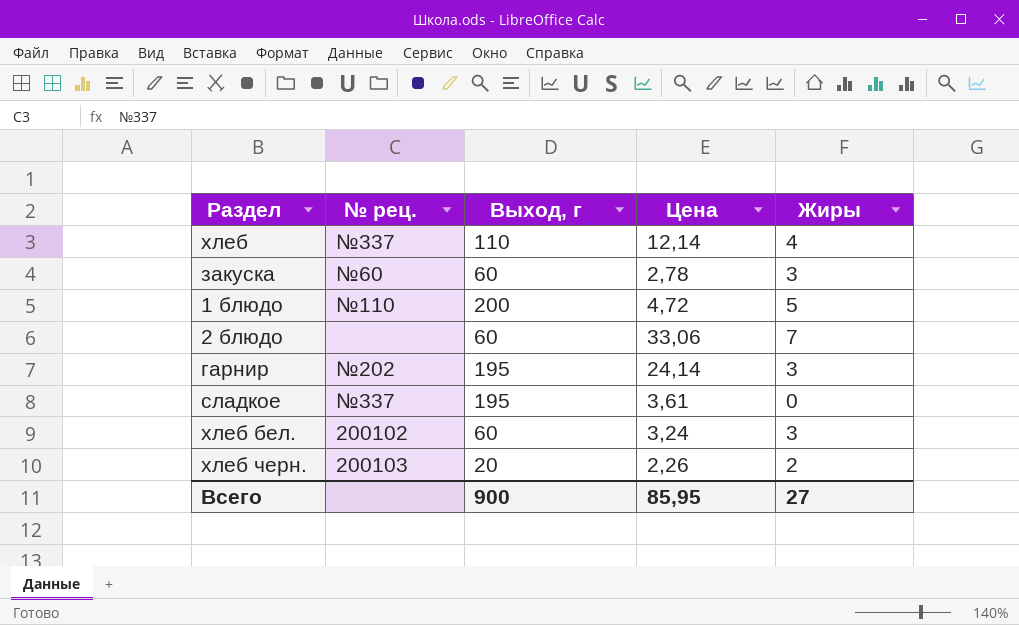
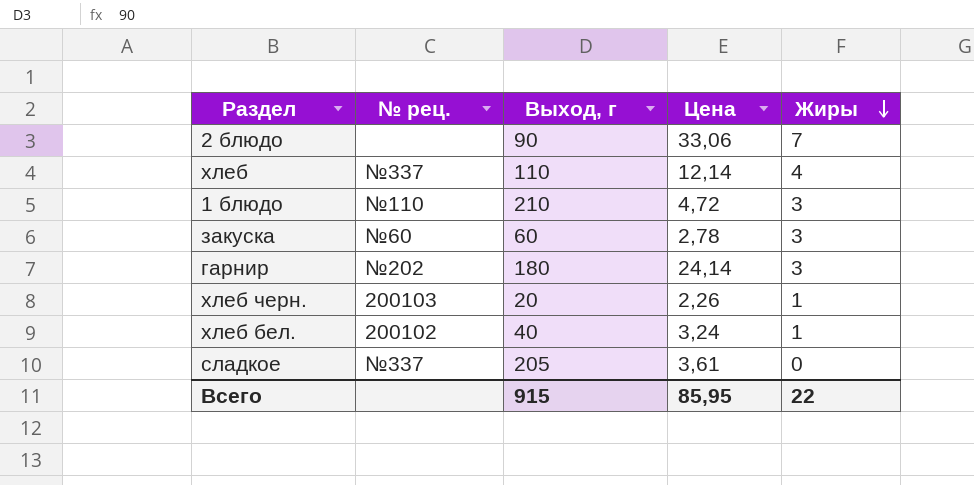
row order: none -> Жиры descending
2 блюдо | Выход, г: 60 -> 90
1 блюдо | Выход, г: 200 -> 210
1 блюдо | Жиры: 5 -> 3
гарнир | Выход, г: 195 -> 180
хлеб черн. | Жиры: 2 -> 1
хлеб бел. | Выход, г: 60 -> 40
хлеб бел. | Жиры: 3 -> 1
сладкое | Выход, г: 195 -> 205
Всего | Выход, г: 900 -> 915
Всего | Жиры: 27 -> 22

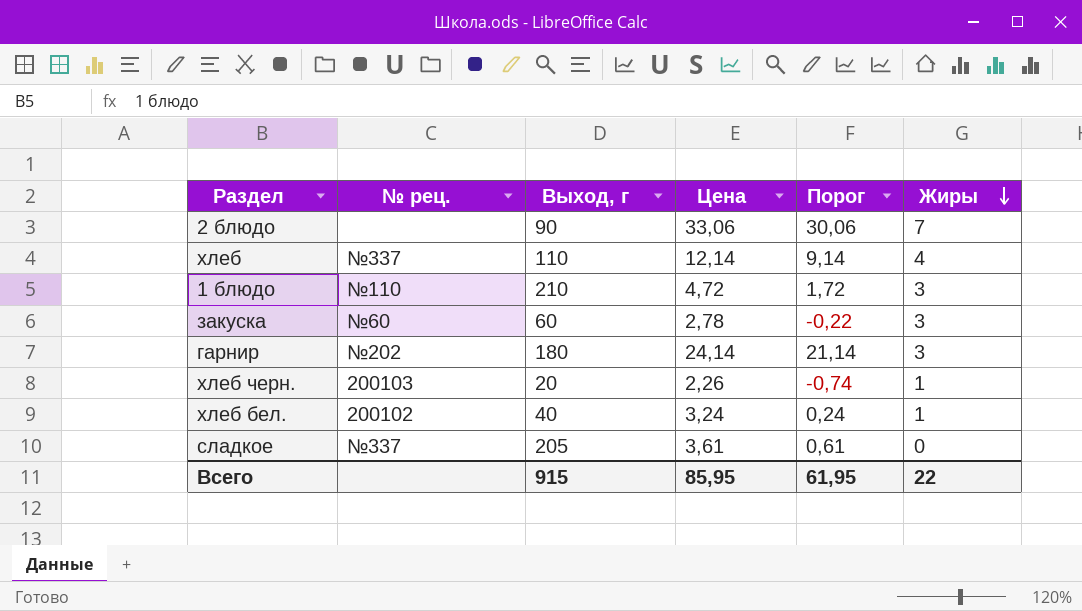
column Порог | formula: none -> [Цена] - 3

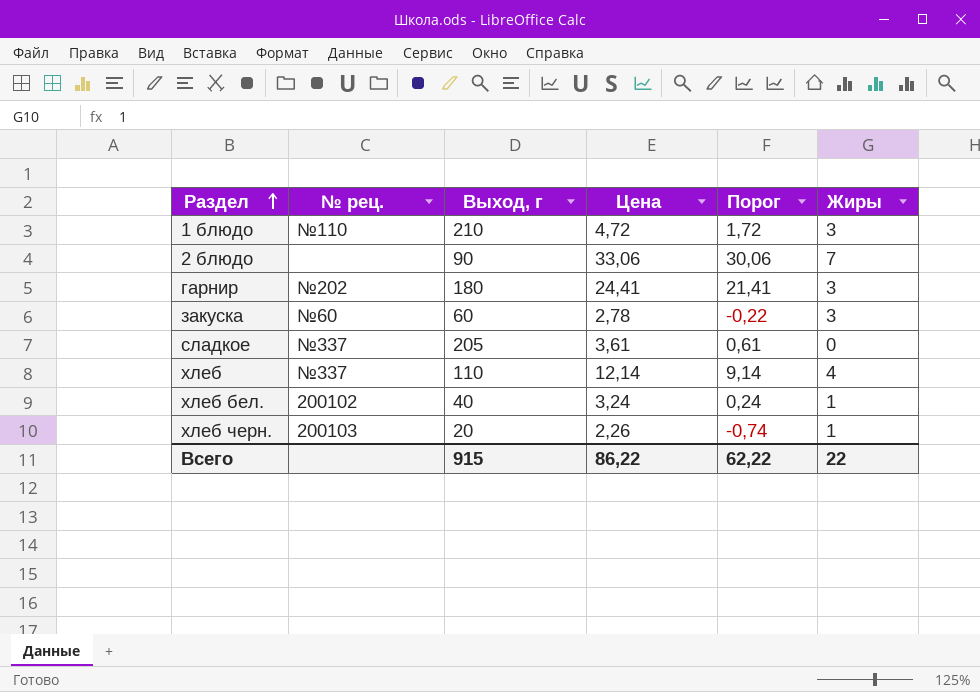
row order: Жиры descending -> Раздел ascending
гарнир | Цена: 24,14 -> 24,41
гарнир | Порог: 21,14 -> 21,41
Всего | Цена: 85,95 -> 86,22
Всего | Порог: 61,95 -> 62,22

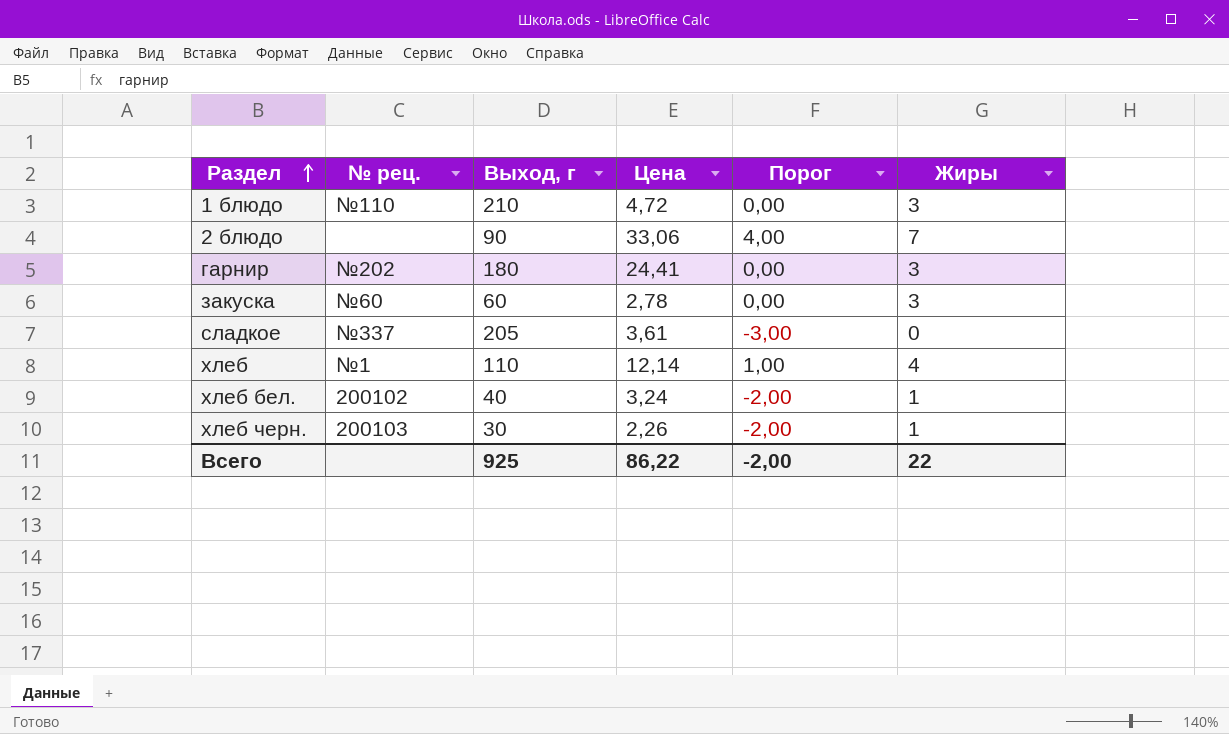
column Порог | formula: [Цена] - 3 -> [Жиры] - 3
хлеб | № рец.: №337 -> №1
хлеб черн. | Выход, г: 20 -> 30
Всего | Выход, г: 915 -> 925
Всего | Порог: 62,22 -> -2,00

